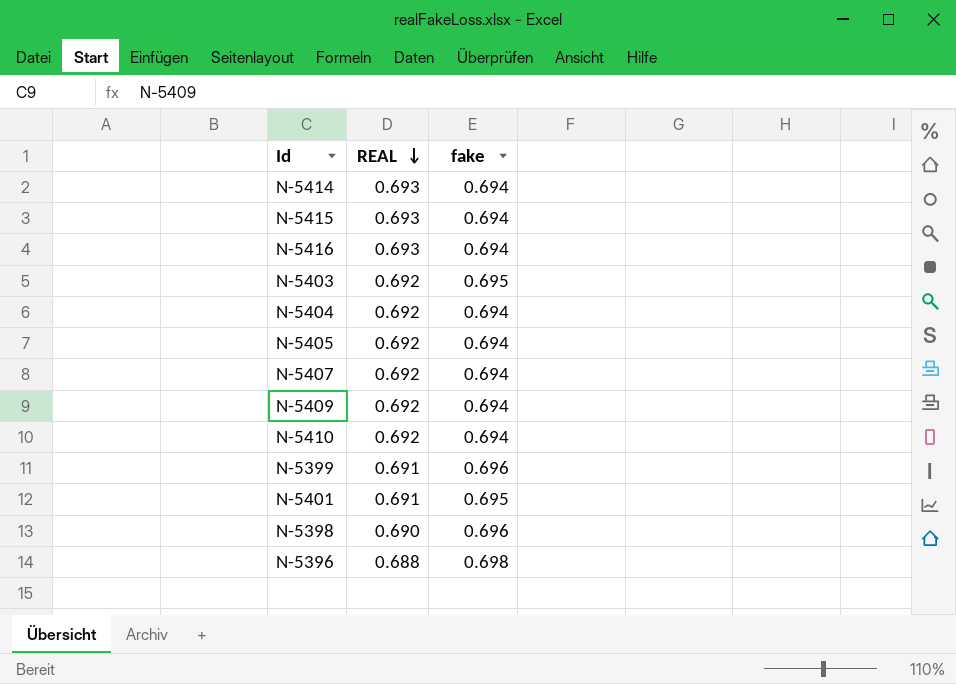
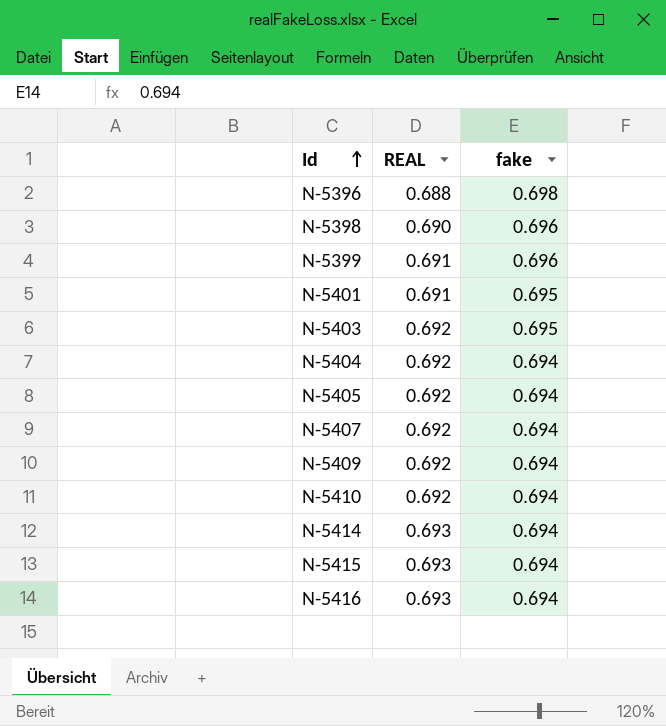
row order: REAL descending -> Id ascending

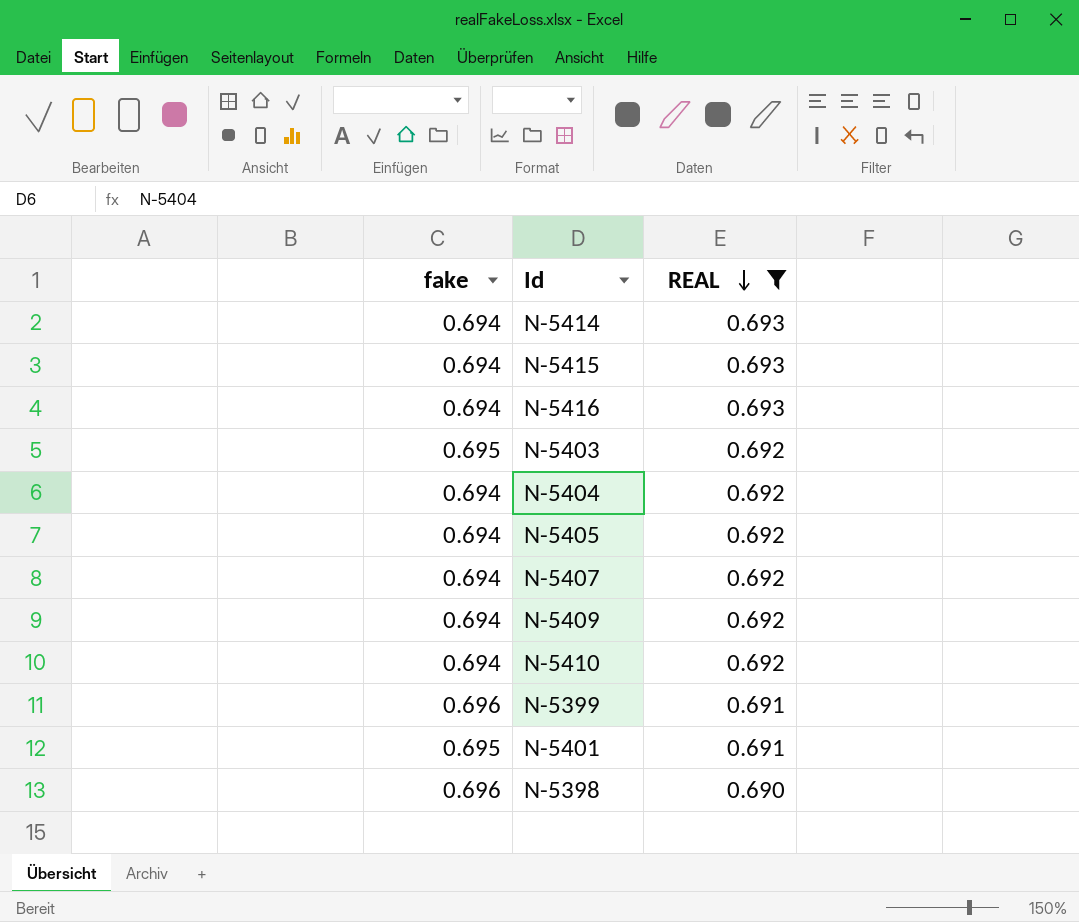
filter: none -> REAL != 0.688
row order: Id ascending -> REAL descending
column fake | position: 3 -> 1

